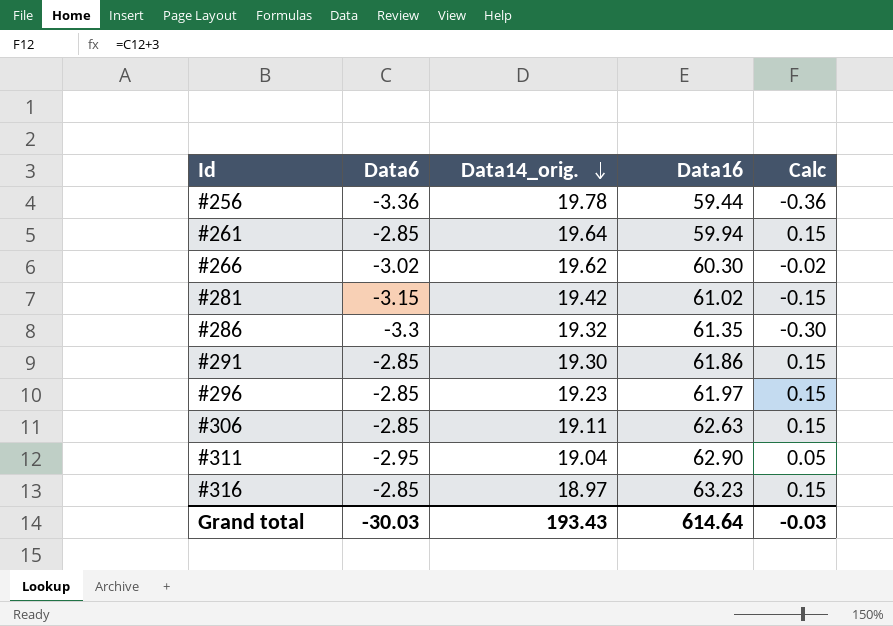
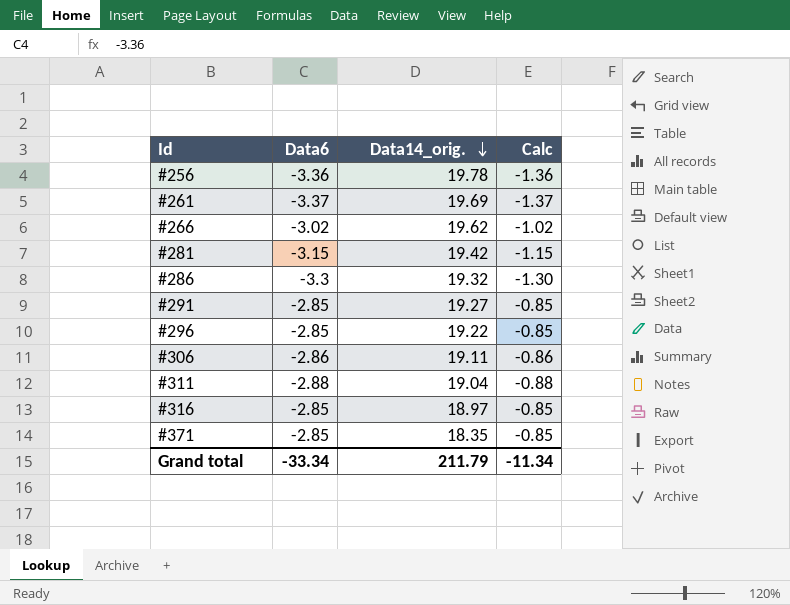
column Data16 | position: 4 -> none
column Calc | formula: [Data6] + 3 -> [Data6] + 2
#261 | Data6: -2.85 -> -3.37
#261 | Data14_orig.: 19.64 -> 19.69
#291 | Data14_orig.: 19.30 -> 19.27
#296 | Data14_orig.: 19.23 -> 19.22
#306 | Data6: -2.85 -> -2.86
#311 | Data6: -2.95 -> -2.88
row #371: none -> -2.85 | 18.35 | -0.85
Grand total | Data6: -30.03 -> -33.34
Grand total | Data14_orig.: 193.43 -> 211.79
Grand total | Calc: -0.03 -> -11.34

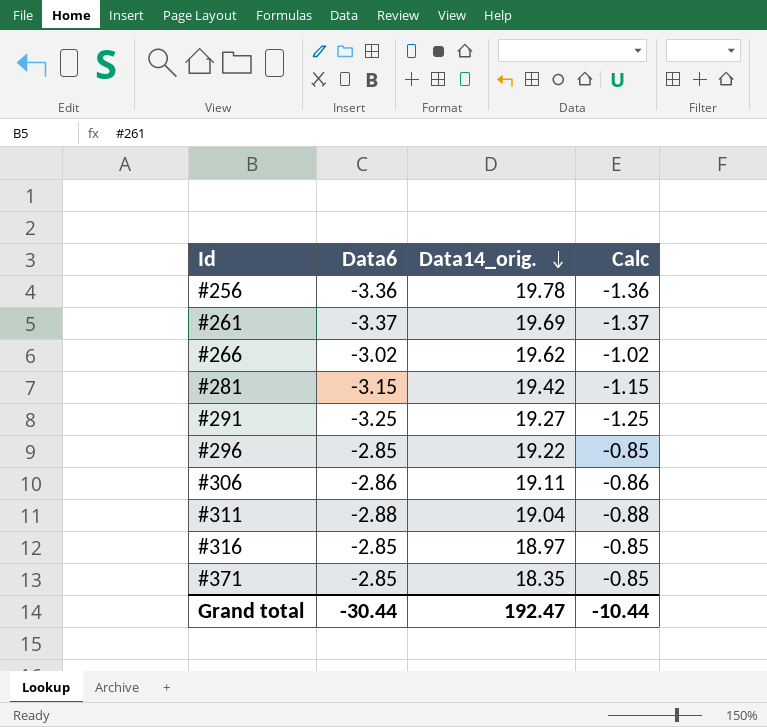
row #286: -3.3 | 19.32 | -1.30 -> none
#291 | Data6: -2.85 -> -3.25
#291 | Calc: -0.85 -> -1.25
Grand total | Data6: -33.34 -> -30.44
Grand total | Data14_orig.: 211.79 -> 192.47
Grand total | Calc: -11.34 -> -10.44

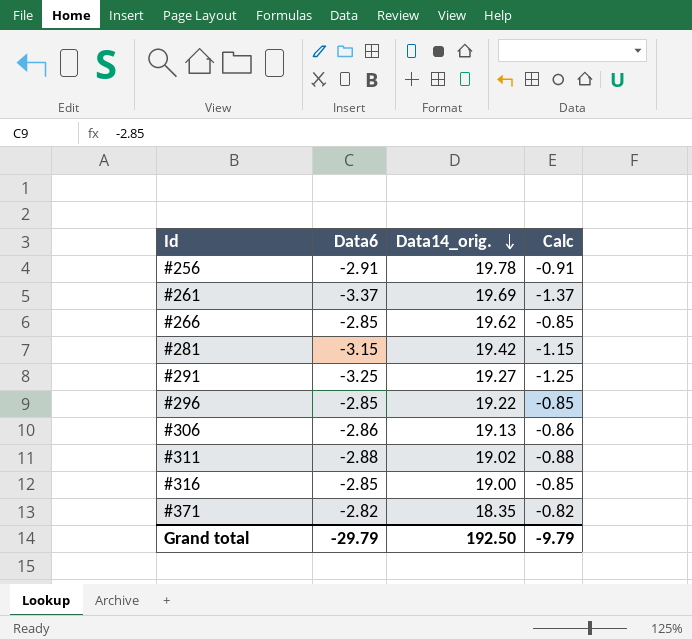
#256 | Data6: -3.36 -> -2.91
#256 | Calc: -1.36 -> -0.91
#266 | Data6: -3.02 -> -2.85
#266 | Calc: -1.02 -> -0.85
#306 | Data14_orig.: 19.11 -> 19.13
#311 | Data14_orig.: 19.04 -> 19.02
#316 | Data14_orig.: 18.97 -> 19.00
#371 | Data6: -2.85 -> -2.82
#371 | Calc: -0.85 -> -0.82
Grand total | Data6: -30.44 -> -29.79
Grand total | Data14_orig.: 192.47 -> 192.50
Grand total | Calc: -10.44 -> -9.79

